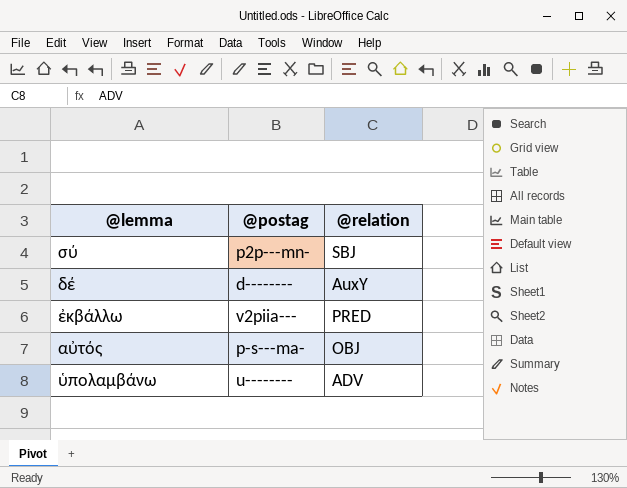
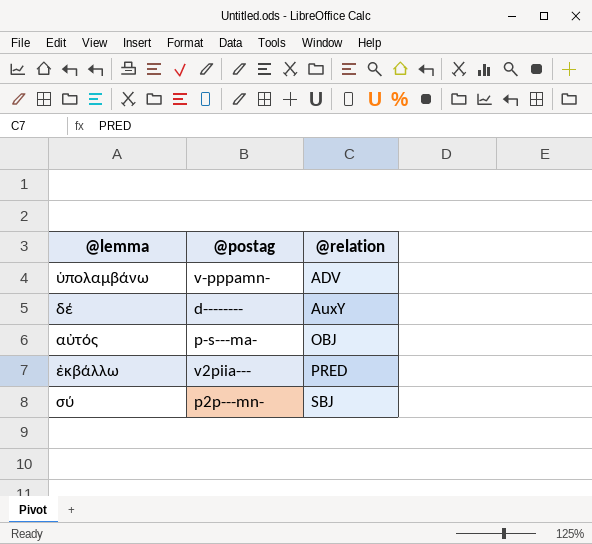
row order: none -> @relation ascending
ὑπολαμβάνω | @postag: u-------- -> v-pppamn-

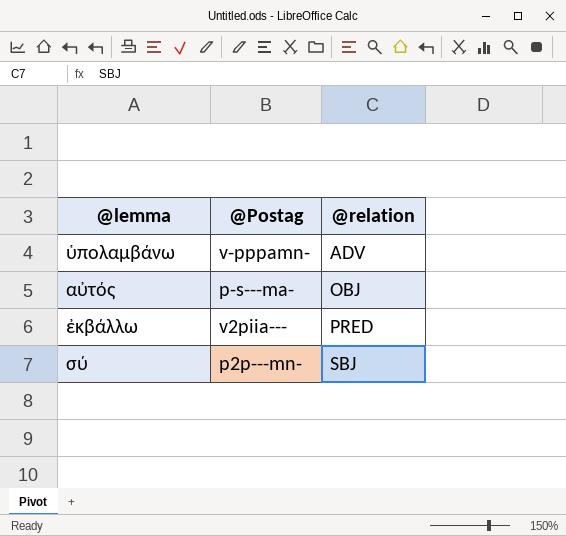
column name: @postag -> @Postag
row δέ: d-------- | AuxY -> none

